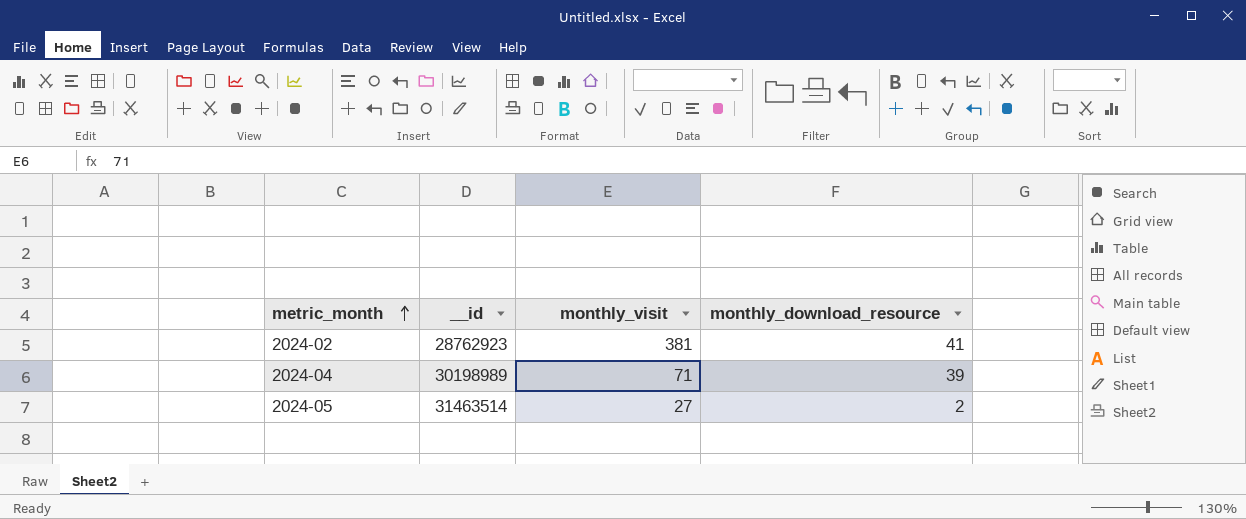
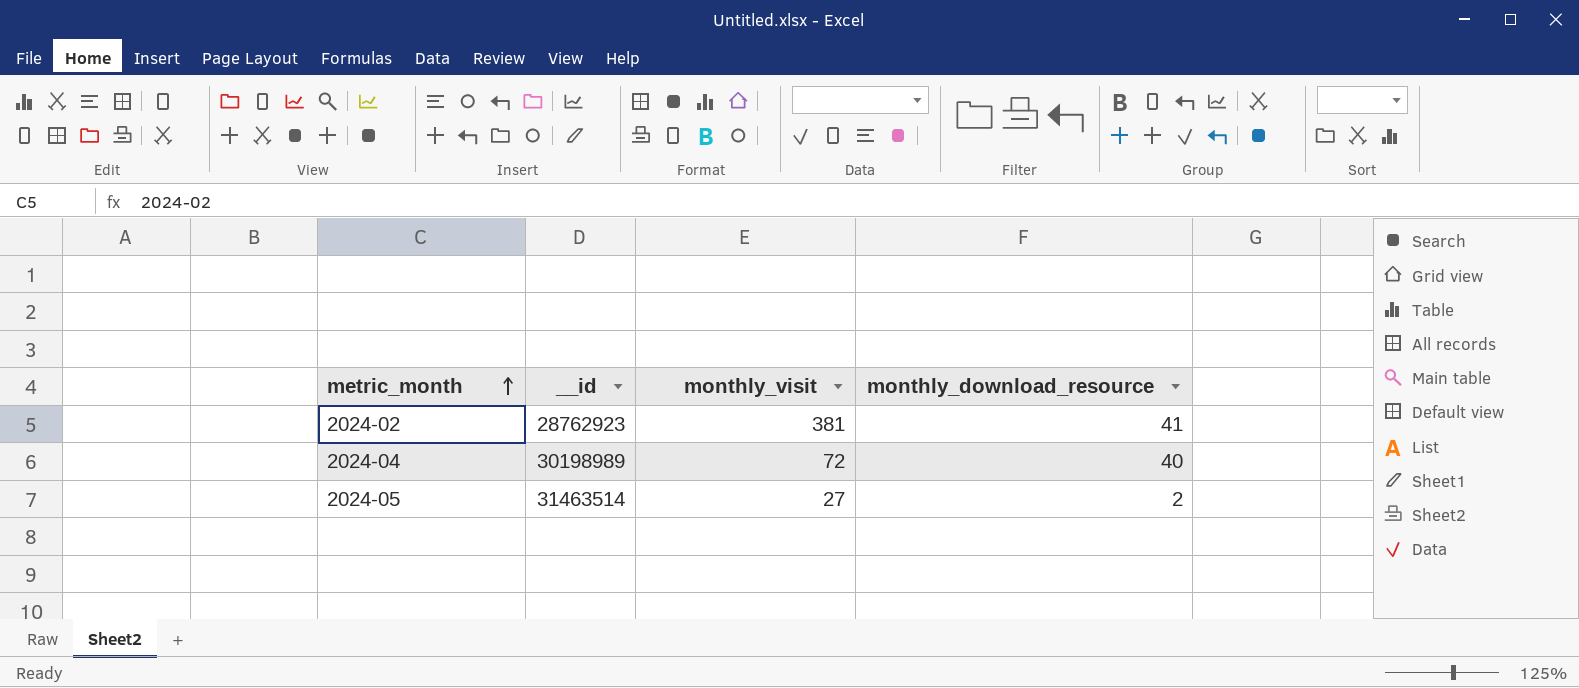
2024-04 | monthly_visit: 71 -> 72
2024-04 | monthly_download_resource: 39 -> 40

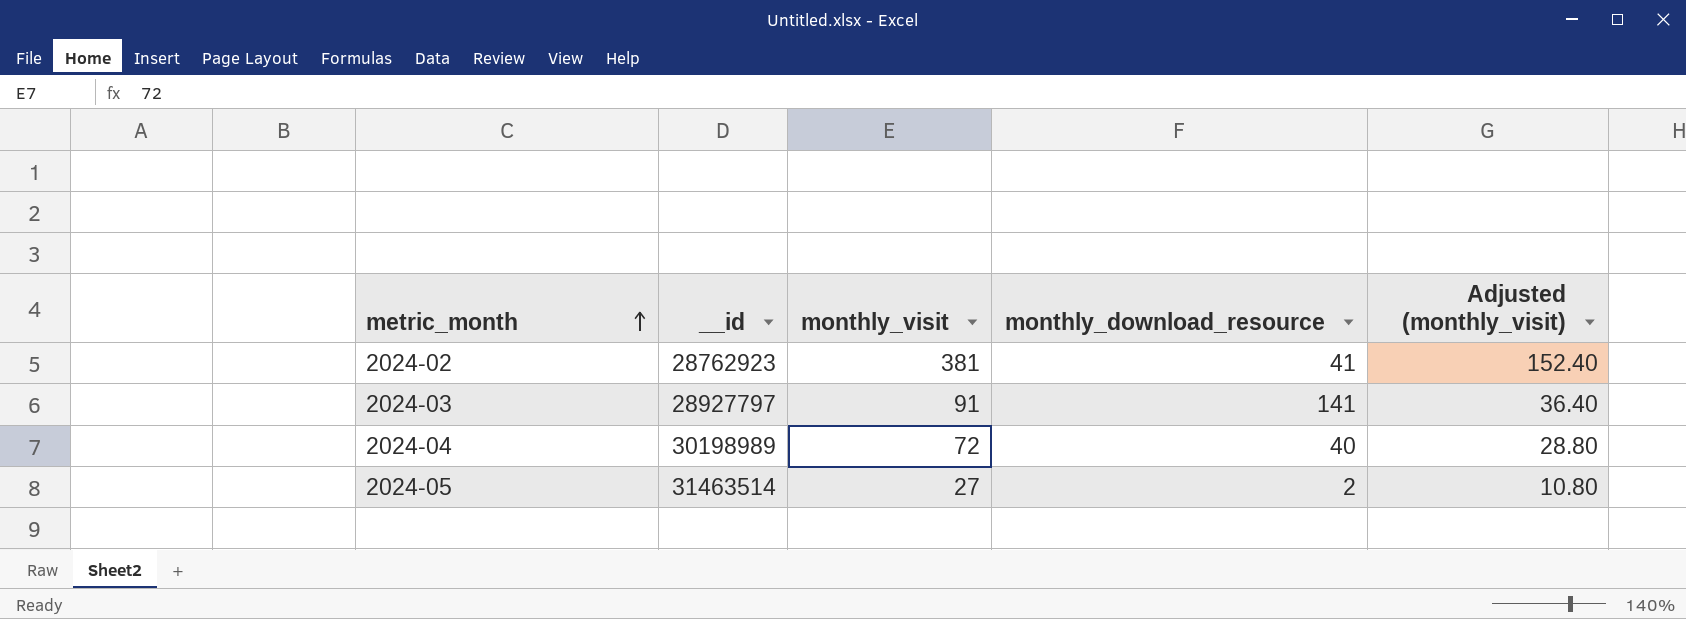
column Adjusted (monthly_visit) | formula: none -> [monthly_visit] * 0.4
row 2024-03: none -> 28927797 | 91 | 141 | 36.40

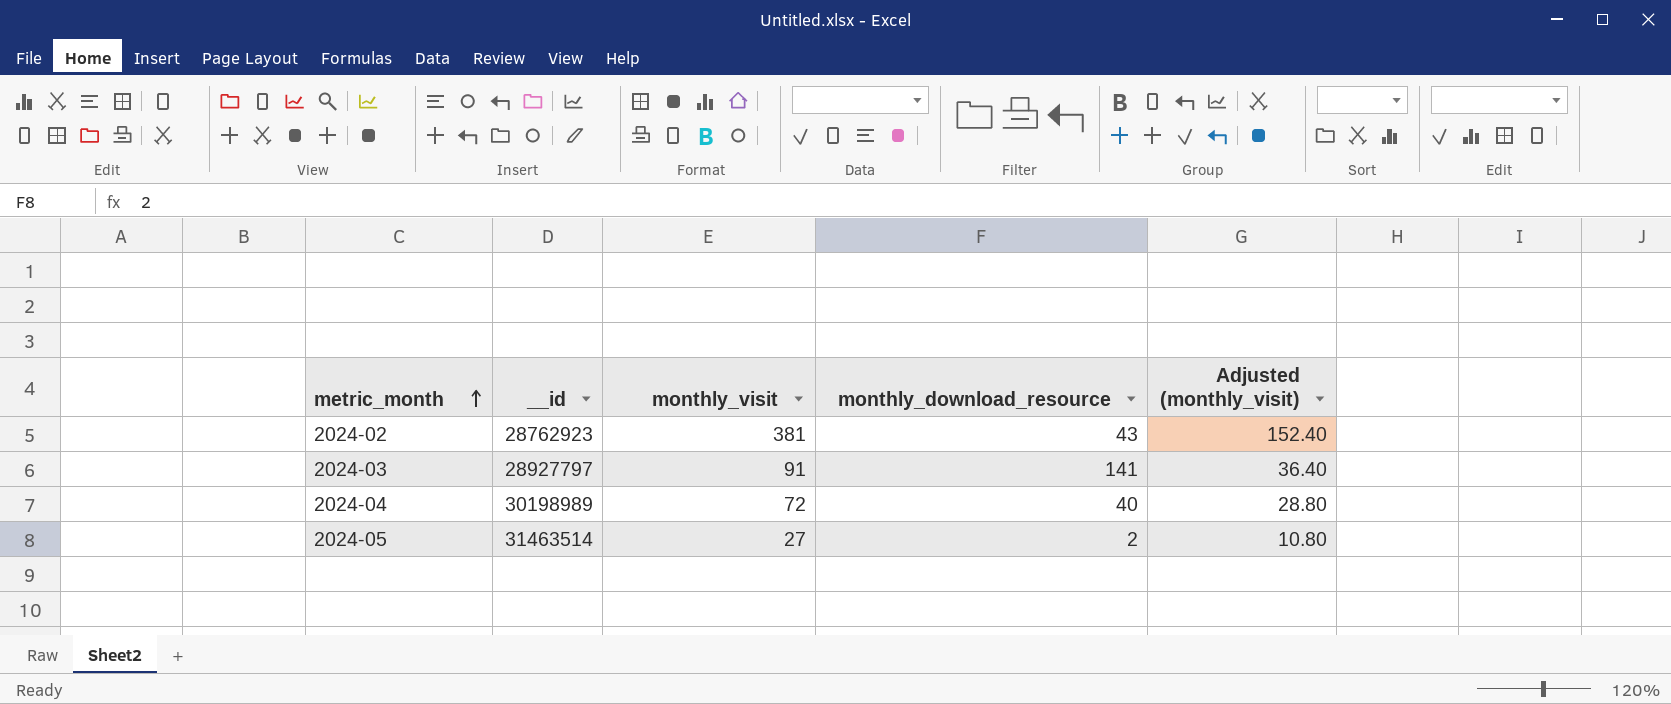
2024-02 | monthly_download_resource: 41 -> 43

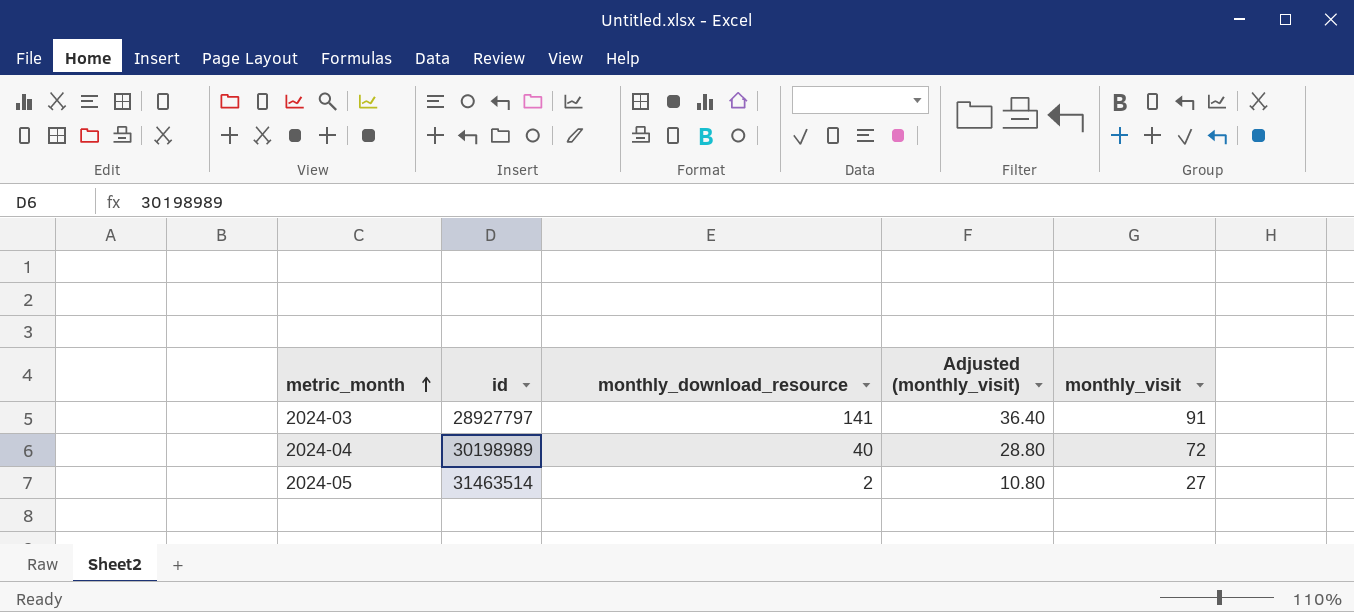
column name: __id -> id
column monthly_visit | position: 3 -> 5
row 2024-02: 28762923 | 381 | 43 | 152.40 -> none

